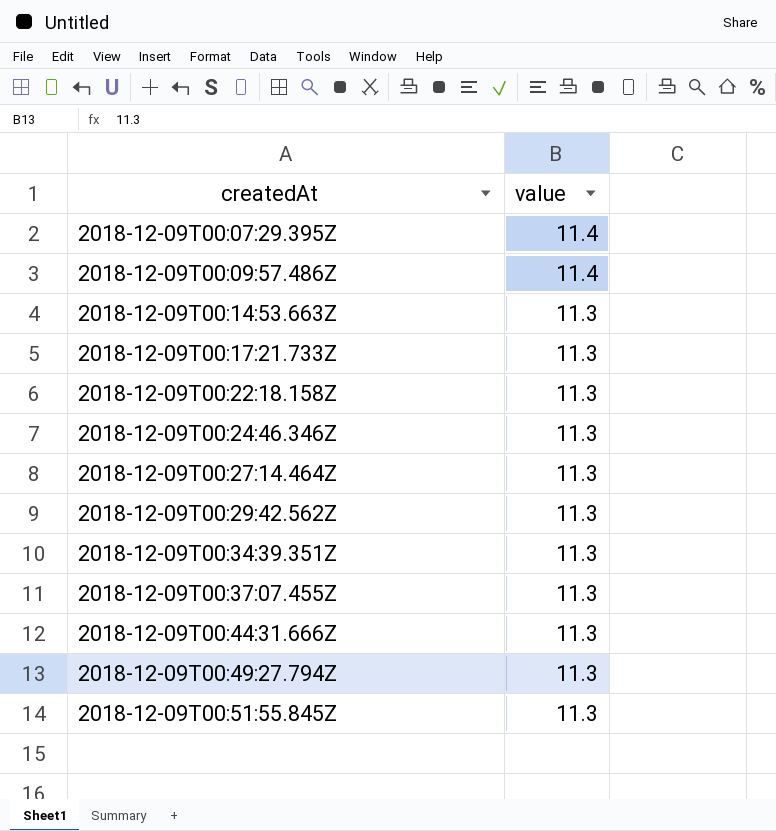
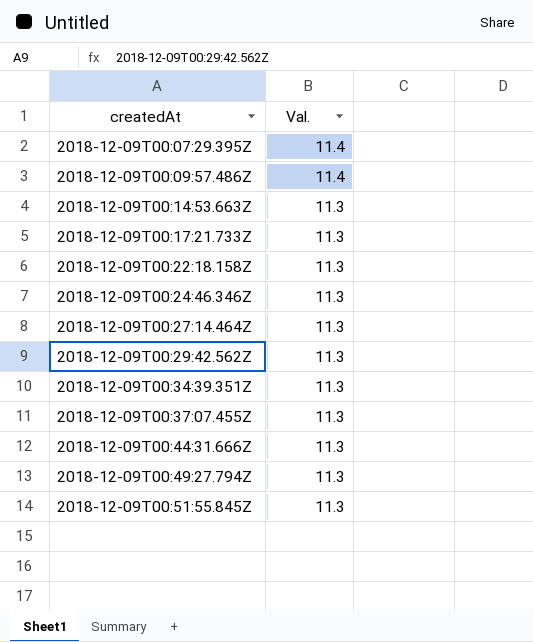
column name: value -> Val.

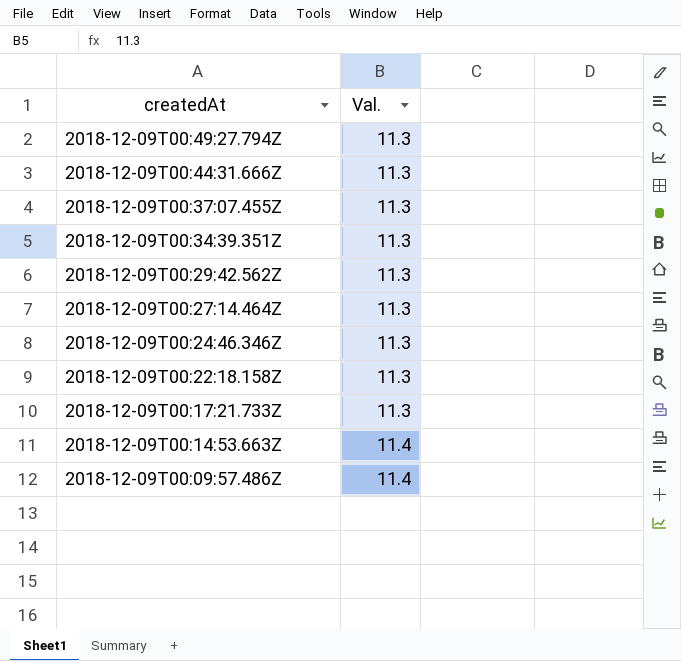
row order: createdAt ascending -> createdAt descending
row 2018-12-09T00:07:29.395Z: 11.4 -> none
row 2018-12-09T00:51:55.845Z: 11.3 -> none
2018-12-09T00:14:53.663Z | Val.: 11.3 -> 11.4

